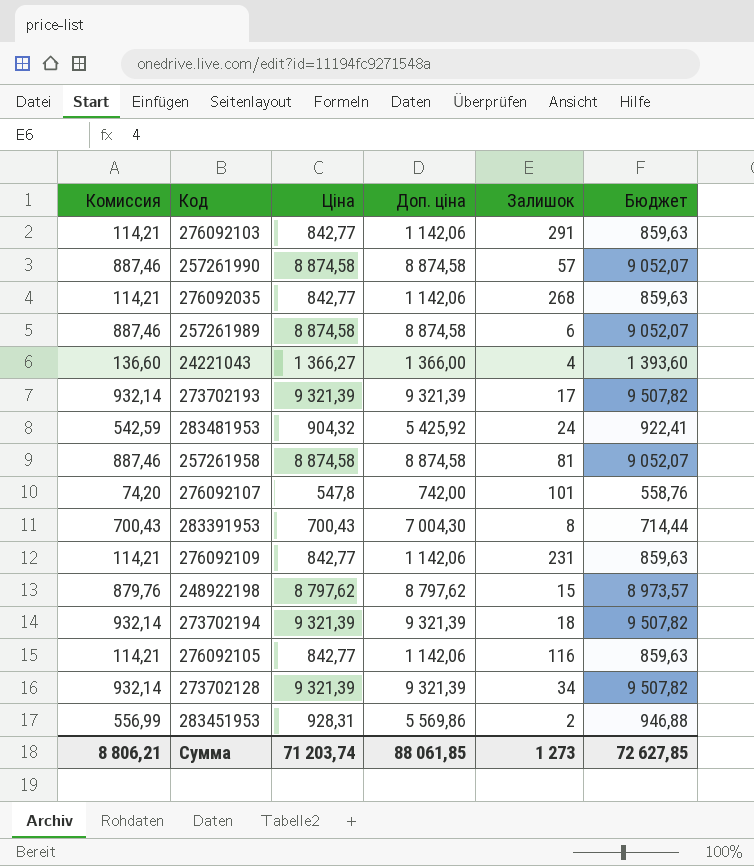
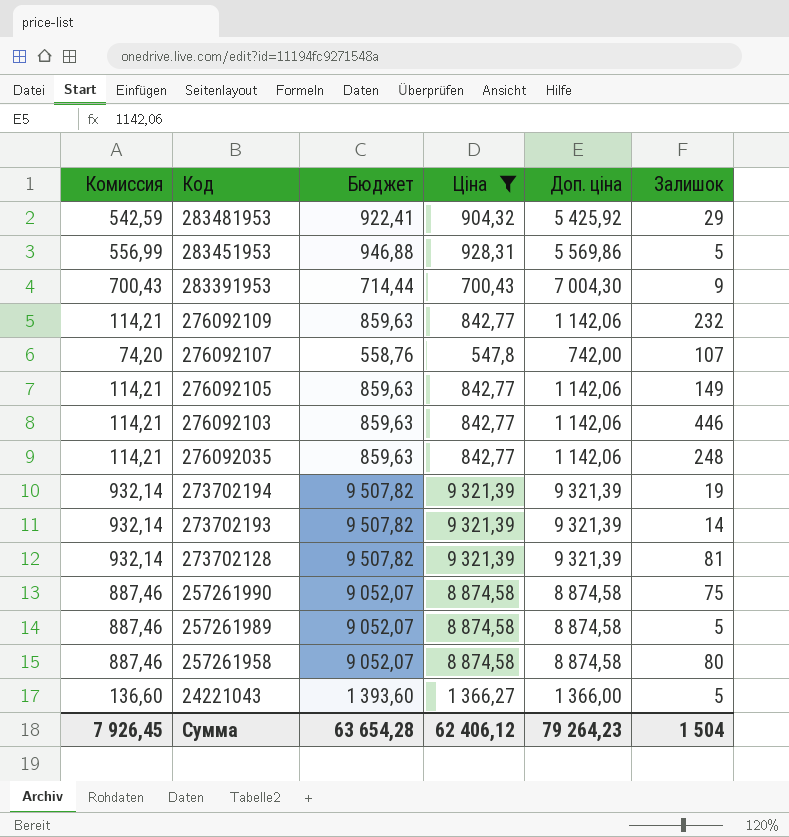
filter: none -> Ціна != 8 797,62
row order: none -> Код descending
column Бюджет | position: 6 -> 3
283481953 | Залишок: 24 -> 29
283451953 | Залишок: 2 -> 5
283391953 | Залишок: 8 -> 9
276092109 | Залишок: 231 -> 232
276092107 | Залишок: 101 -> 107
276092105 | Залишок: 116 -> 149
276092103 | Залишок: 291 -> 446
276092035 | Залишок: 268 -> 248
273702194 | Залишок: 18 -> 19
273702193 | Залишок: 17 -> 14
273702128 | Залишок: 34 -> 81
257261990 | Залишок: 57 -> 75
257261989 | Залишок: 6 -> 5
257261958 | Залишок: 81 -> 80
24221043 | Залишок: 4 -> 5
Сумма | Комиссия: 8 806,21 -> 7 926,45
Сумма | Бюджет: 72 627,85 -> 63 654,28
Сумма | Ціна: 71 203,74 -> 62 406,12
Сумма | Доп. ціна: 88 061,85 -> 79 264,23
Сумма | Залишок: 1 273 -> 1 504

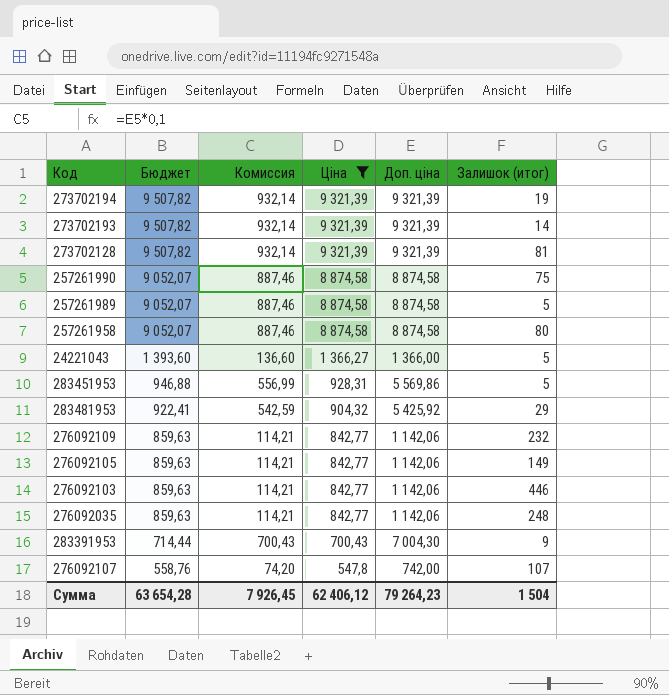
row order: Код descending -> Бюджет descending
column Комиссия | position: 1 -> 3
column name: Залишок -> Залишок (итог)

